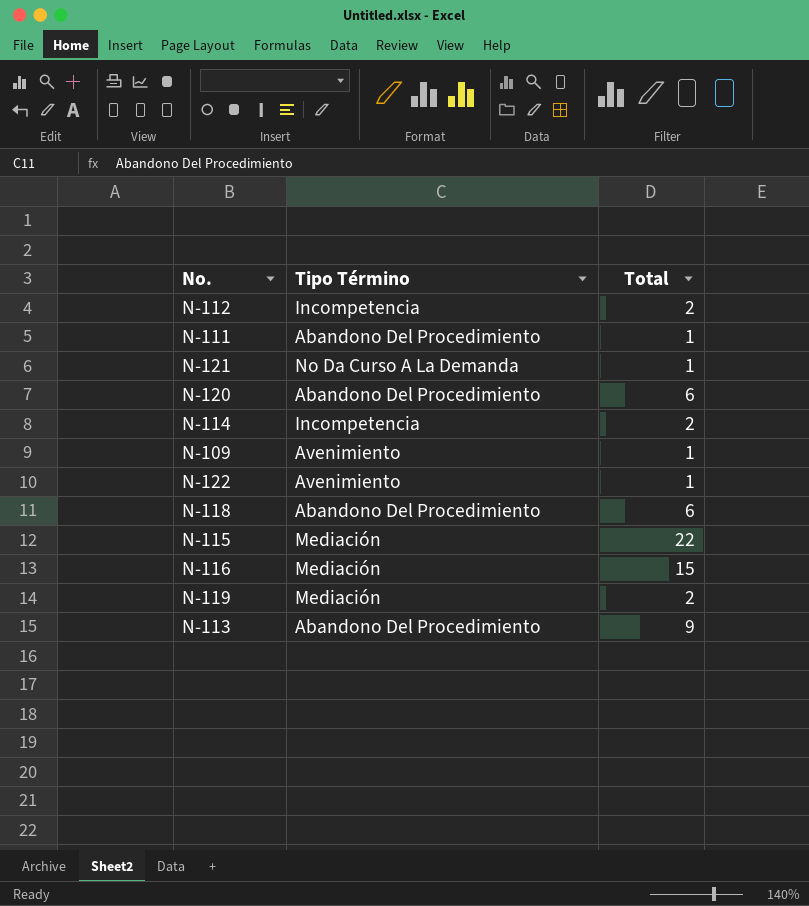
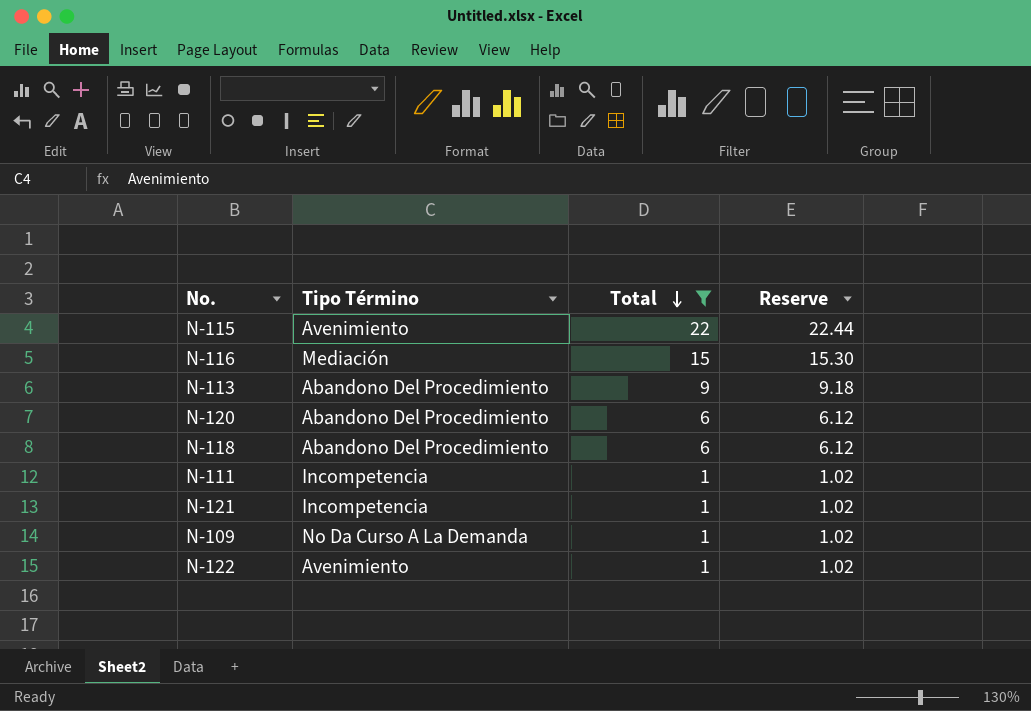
filter: none -> Total != 2
row order: none -> Total descending
column Reserve | formula: none -> [Total] * 1.02
N-115 | Tipo Término: Mediación -> Avenimiento
N-111 | Tipo Término: Abandono Del Procedimiento -> Incompetencia
N-121 | Tipo Término: No Da Curso A La Demanda -> Incompetencia
N-109 | Tipo Término: Avenimiento -> No Da Curso A La Demanda

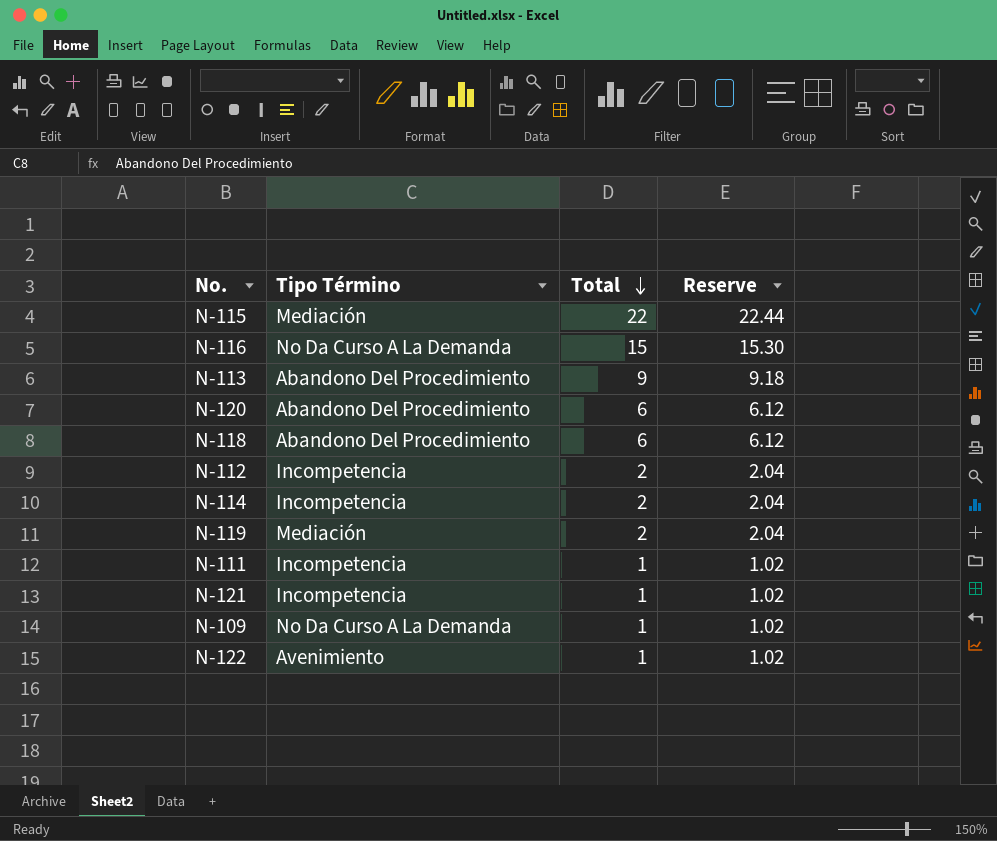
filter: Total != 2 -> none
N-115 | Tipo Término: Avenimiento -> Mediación
N-116 | Tipo Término: Mediación -> No Da Curso A La Demanda

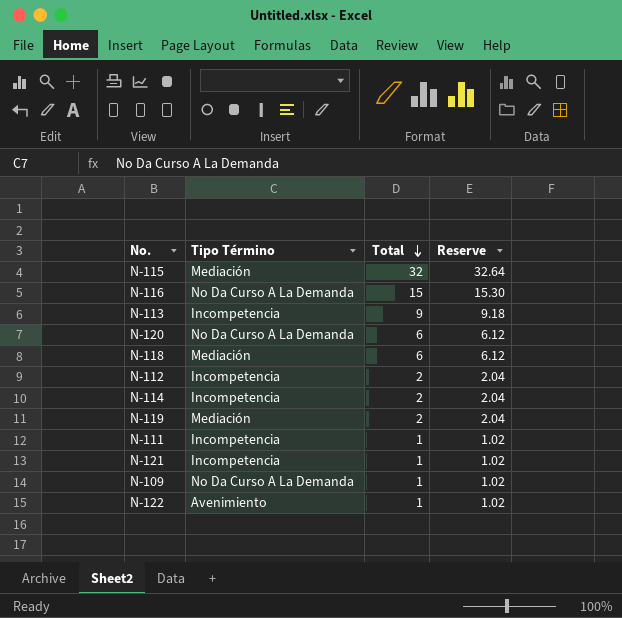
N-115 | Total: 22 -> 32
N-115 | Reserve: 22.44 -> 32.64
N-113 | Tipo Término: Abandono Del Procedimiento -> Incompetencia
N-120 | Tipo Término: Abandono Del Procedimiento -> No Da Curso A La Demanda
N-118 | Tipo Término: Abandono Del Procedimiento -> Mediación

